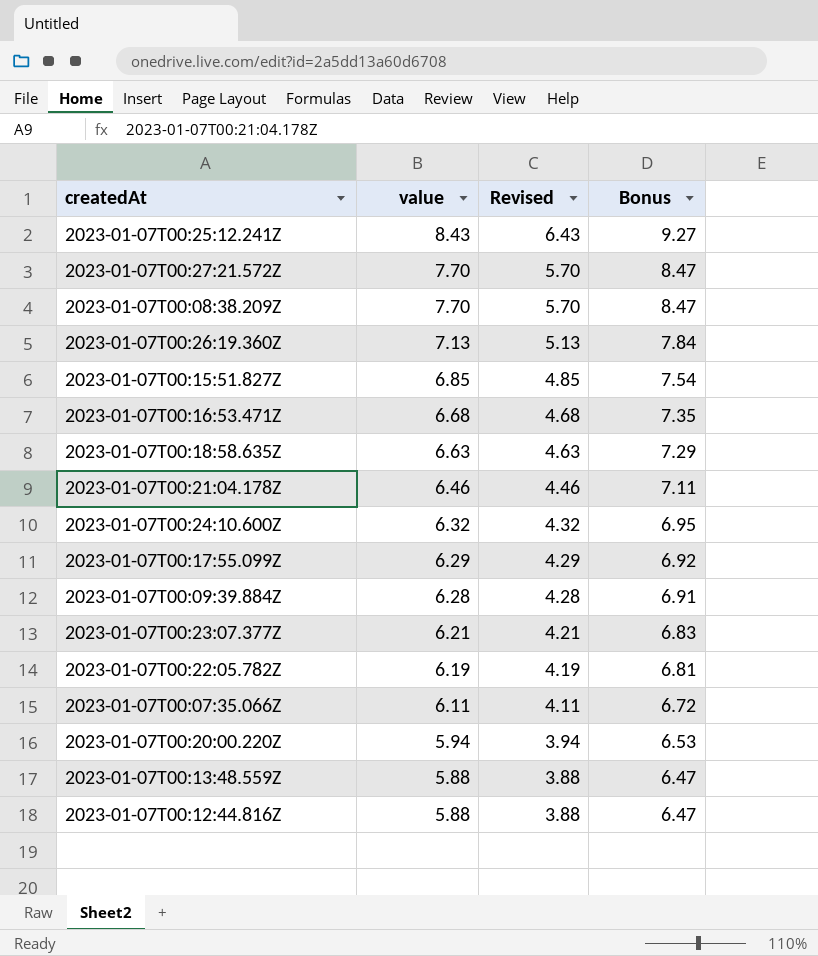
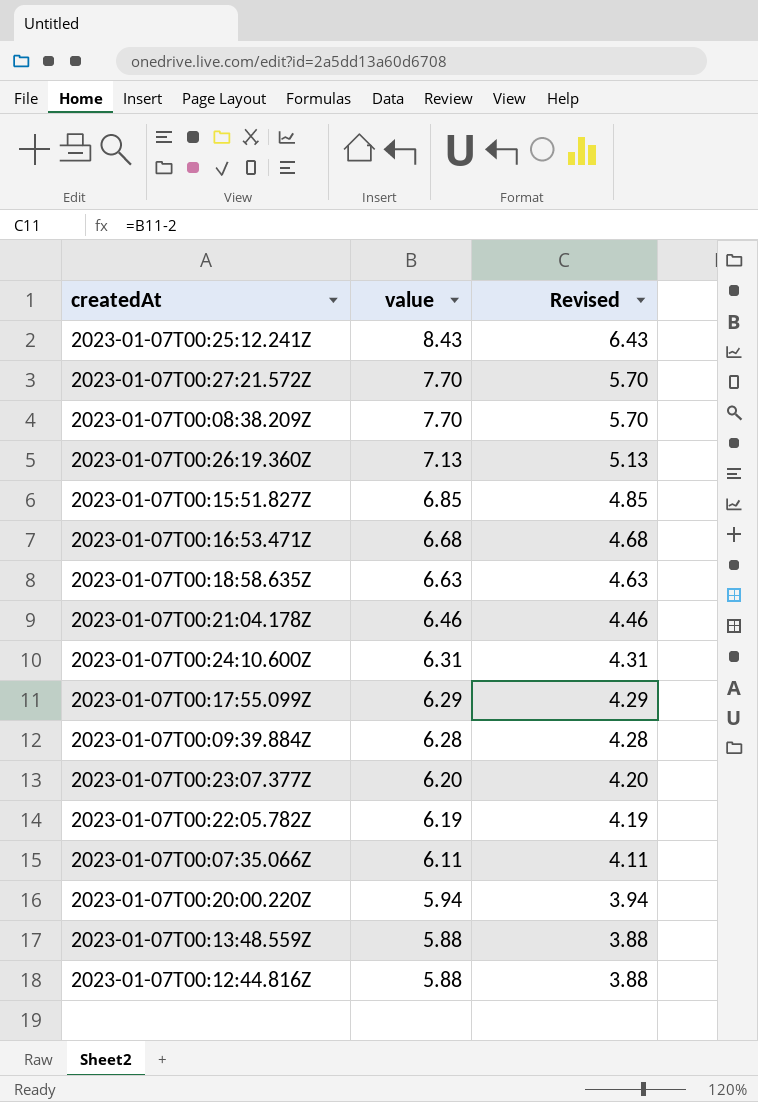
column Bonus | formula: [value] * 1.1 -> none
2023-01-07T00:24:10.600Z | value: 6.32 -> 6.31
2023-01-07T00:24:10.600Z | Revised: 4.32 -> 4.31
2023-01-07T00:23:07.377Z | value: 6.21 -> 6.20
2023-01-07T00:23:07.377Z | Revised: 4.21 -> 4.20

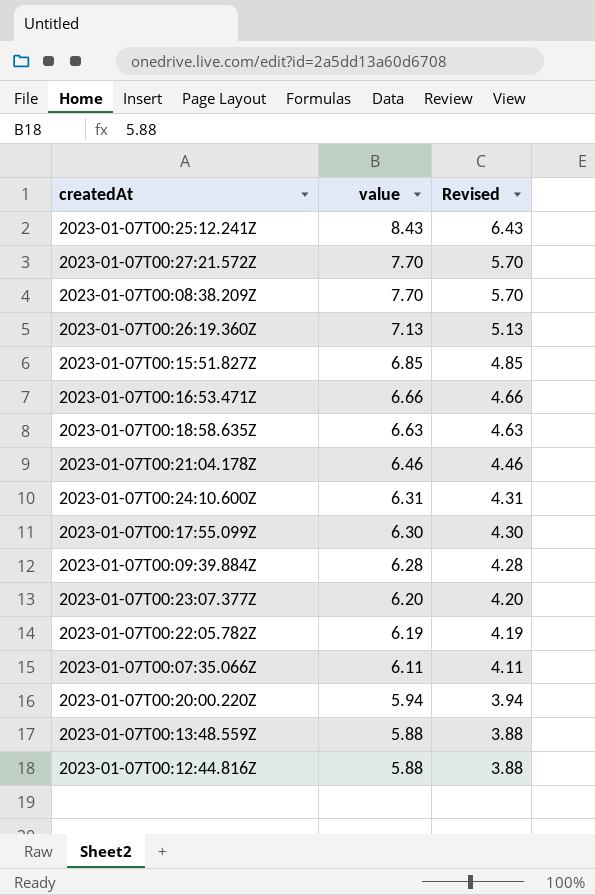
2023-01-07T00:16:53.471Z | value: 6.68 -> 6.66
2023-01-07T00:16:53.471Z | Revised: 4.68 -> 4.66
2023-01-07T00:17:55.099Z | value: 6.29 -> 6.30
2023-01-07T00:17:55.099Z | Revised: 4.29 -> 4.30

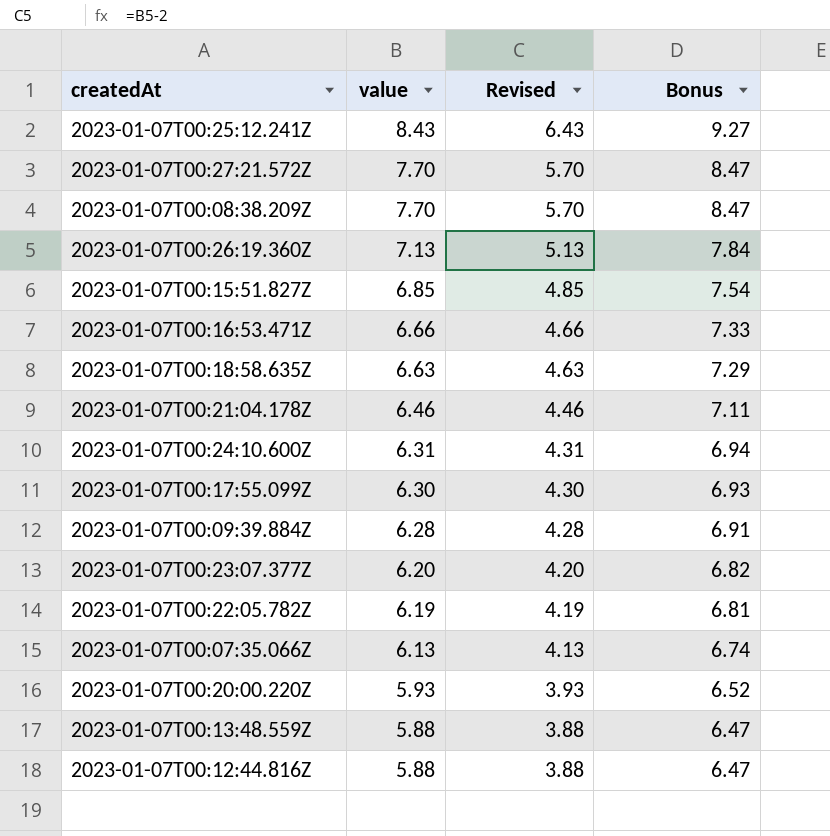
column Bonus | formula: none -> [value] * 1.1
2023-01-07T00:07:35.066Z | value: 6.11 -> 6.13
2023-01-07T00:07:35.066Z | Revised: 4.11 -> 4.13
2023-01-07T00:20:00.220Z | value: 5.94 -> 5.93
2023-01-07T00:20:00.220Z | Revised: 3.94 -> 3.93

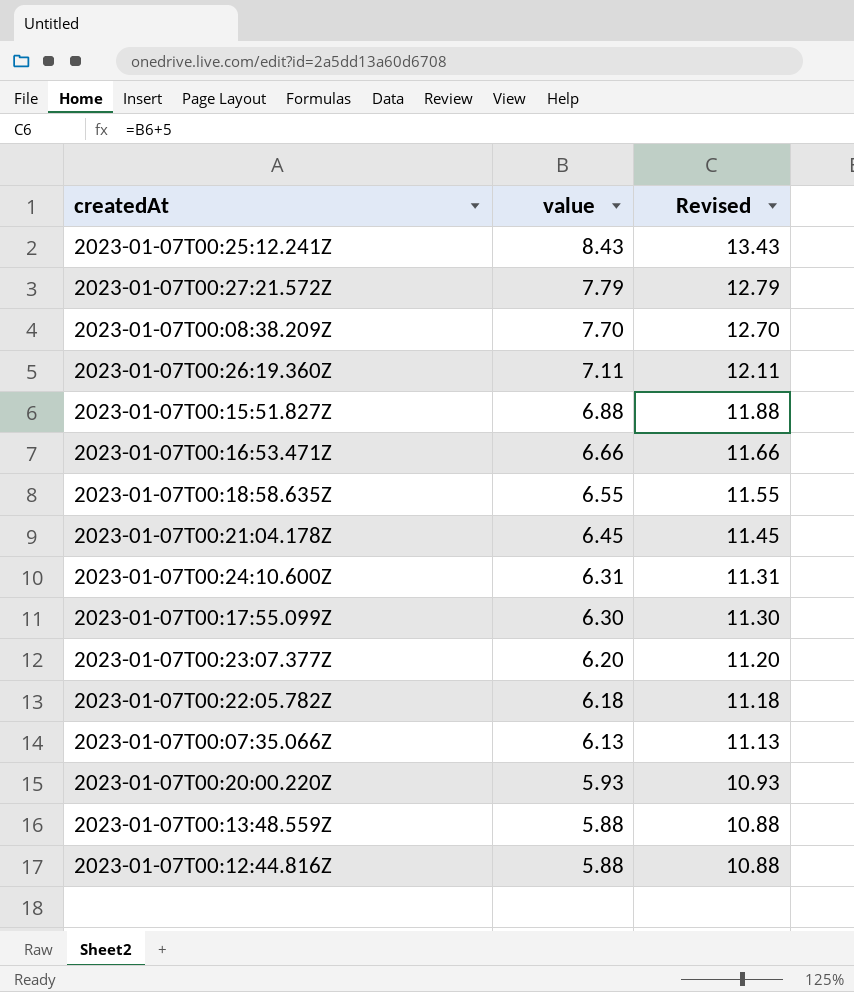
column Bonus | formula: [value] * 1.1 -> none
column Revised | formula: [value] - 2 -> [value] + 5
row 2023-01-07T00:09:39.884Z: 6.28 | 4.28 | 6.91 -> none
2023-01-07T00:27:21.572Z | value: 7.70 -> 7.79
2023-01-07T00:26:19.360Z | value: 7.13 -> 7.11
2023-01-07T00:15:51.827Z | value: 6.85 -> 6.88
2023-01-07T00:18:58.635Z | value: 6.63 -> 6.55
2023-01-07T00:21:04.178Z | value: 6.46 -> 6.45
2023-01-07T00:22:05.782Z | value: 6.19 -> 6.18

